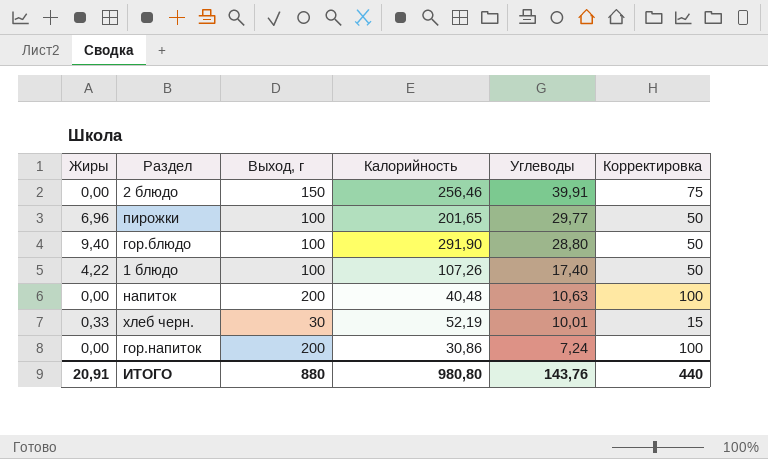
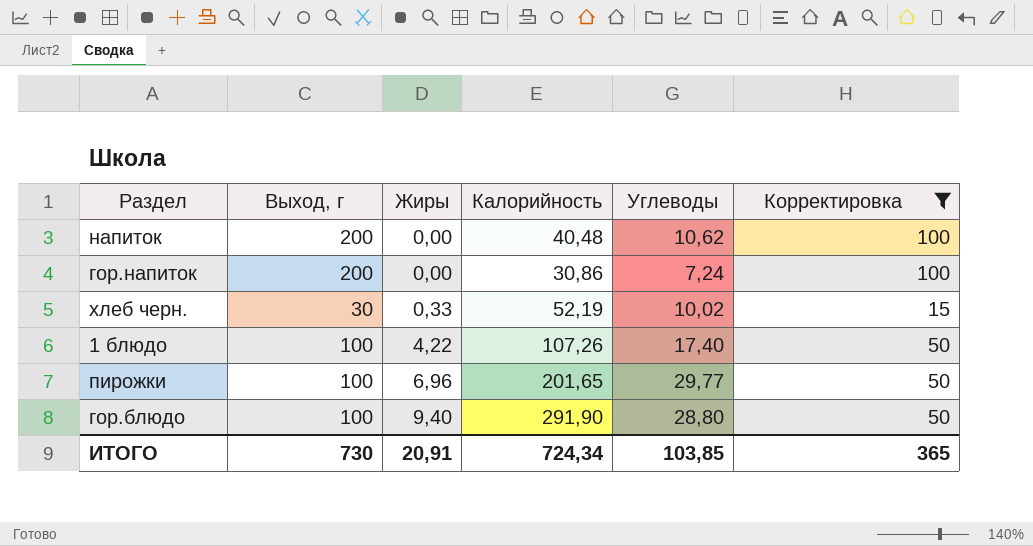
filter: none -> Корректировка != 75
row order: Углеводы descending -> Жиры ascending
column Жиры | position: 1 -> 3
напиток | Углеводы: 10,63 -> 10,62
хлеб черн. | Углеводы: 10,01 -> 10,02
ИТОГО | Выход, г: 880 -> 730
ИТОГО | Калорийность: 980,80 -> 724,34
ИТОГО | Углеводы: 143,76 -> 103,85
ИТОГО | Корректировка: 440 -> 365

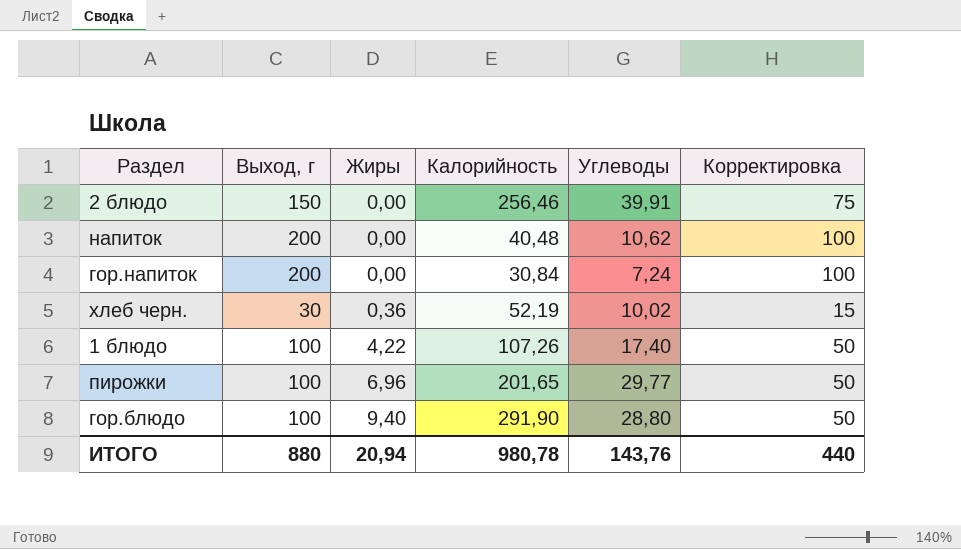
filter: Корректировка != 75 -> none
гор.напиток | Калорийность: 30,86 -> 30,84
хлеб черн. | Жиры: 0,33 -> 0,36
ИТОГО | Выход, г: 730 -> 880
ИТОГО | Жиры: 20,91 -> 20,94
ИТОГО | Калорийность: 724,34 -> 980,78
ИТОГО | Углеводы: 103,85 -> 143,76
ИТОГО | Корректировка: 365 -> 440

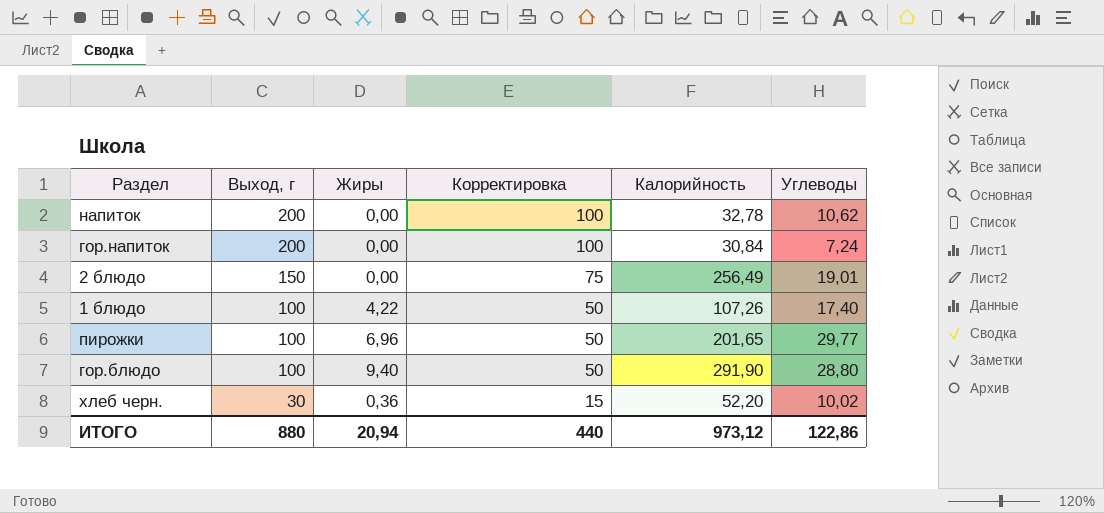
row order: Жиры ascending -> Выход, г descending
column Корректировка | position: 6 -> 4
напиток | Калорийность: 40,48 -> 32,78
2 блюдо | Калорийность: 256,46 -> 256,49
2 блюдо | Углеводы: 39,91 -> 19,01
хлеб черн. | Калорийность: 52,19 -> 52,20
ИТОГО | Калорийность: 980,78 -> 973,12
ИТОГО | Углеводы: 143,76 -> 122,86

